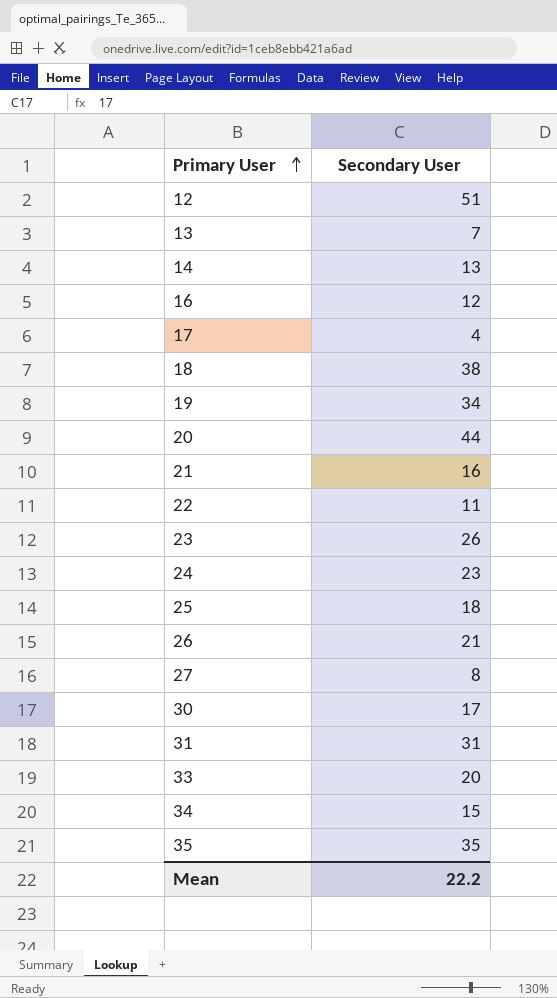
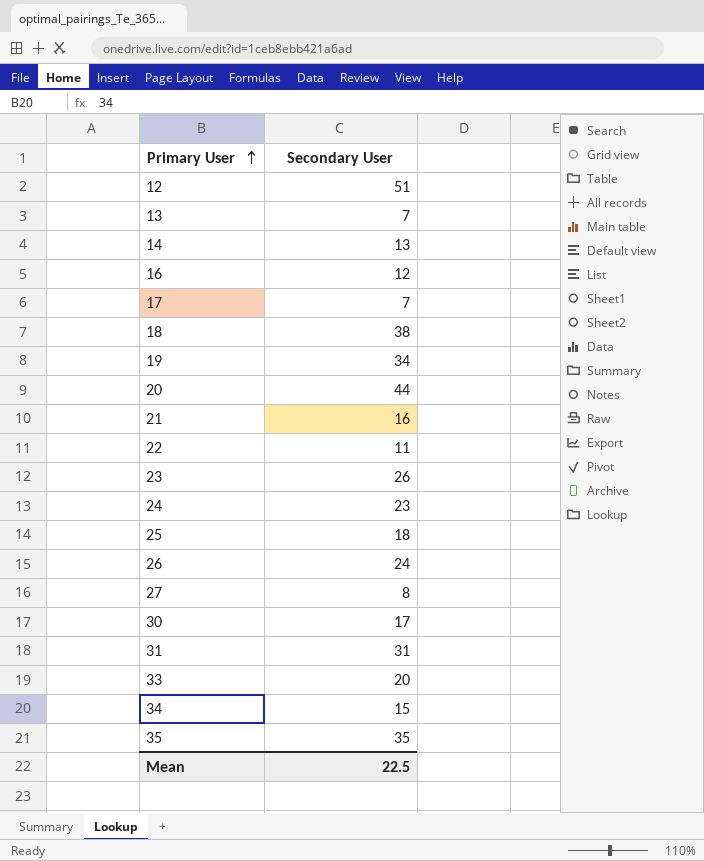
17 | Secondary User: 4 -> 7
26 | Secondary User: 21 -> 24
Mean | Secondary User: 22.2 -> 22.5

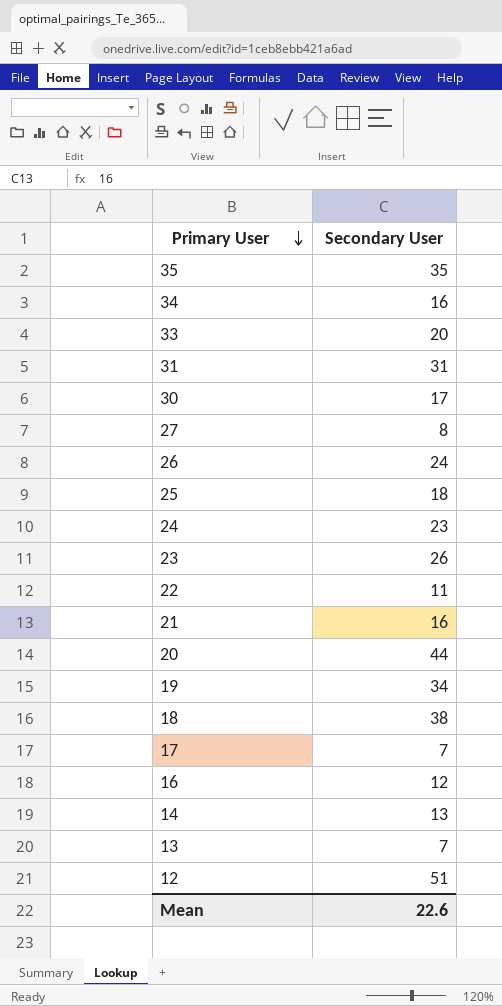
row order: Primary User ascending -> Primary User descending
34 | Secondary User: 15 -> 16
Mean | Secondary User: 22.5 -> 22.6

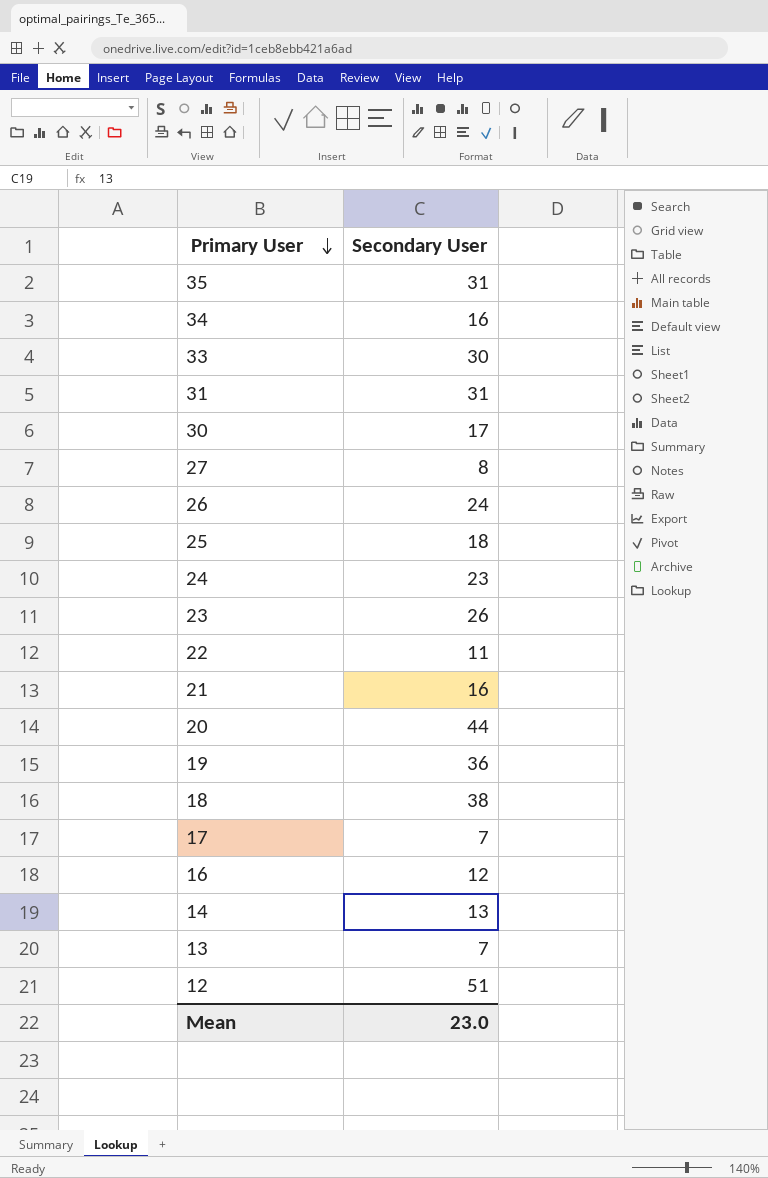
35 | Secondary User: 35 -> 31
33 | Secondary User: 20 -> 30
19 | Secondary User: 34 -> 36
Mean | Secondary User: 22.6 -> 23.0

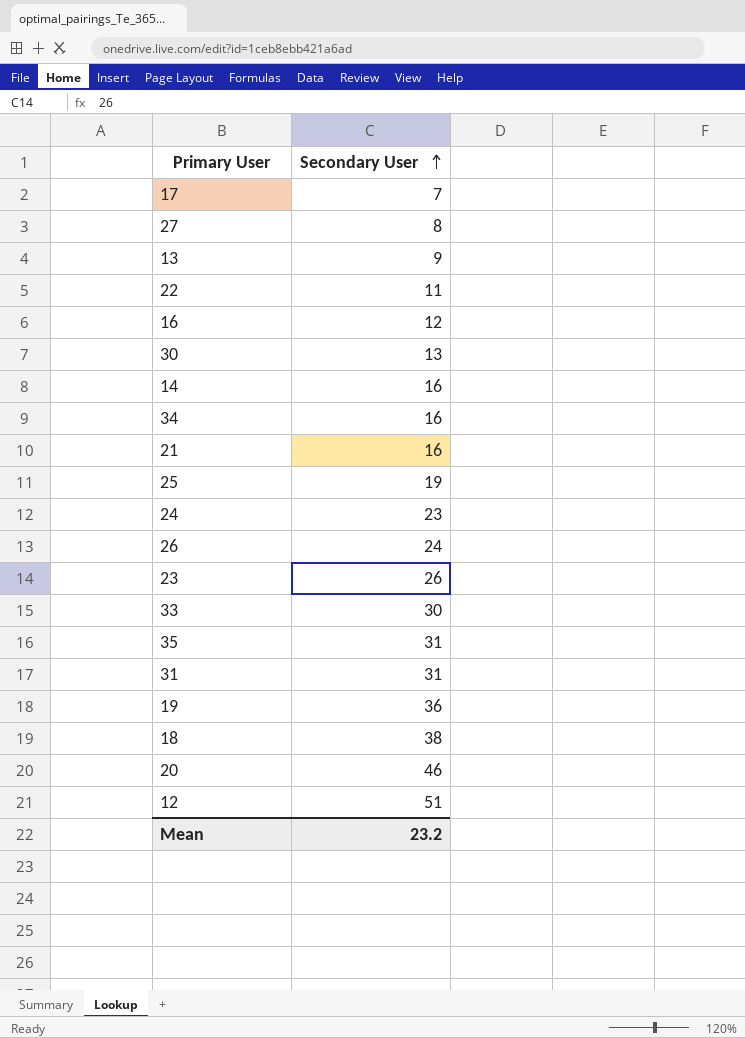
row order: Primary User descending -> Secondary User ascending
13 | Secondary User: 7 -> 9
30 | Secondary User: 17 -> 13
14 | Secondary User: 13 -> 16
25 | Secondary User: 18 -> 19
20 | Secondary User: 44 -> 46
Mean | Secondary User: 23.0 -> 23.2

